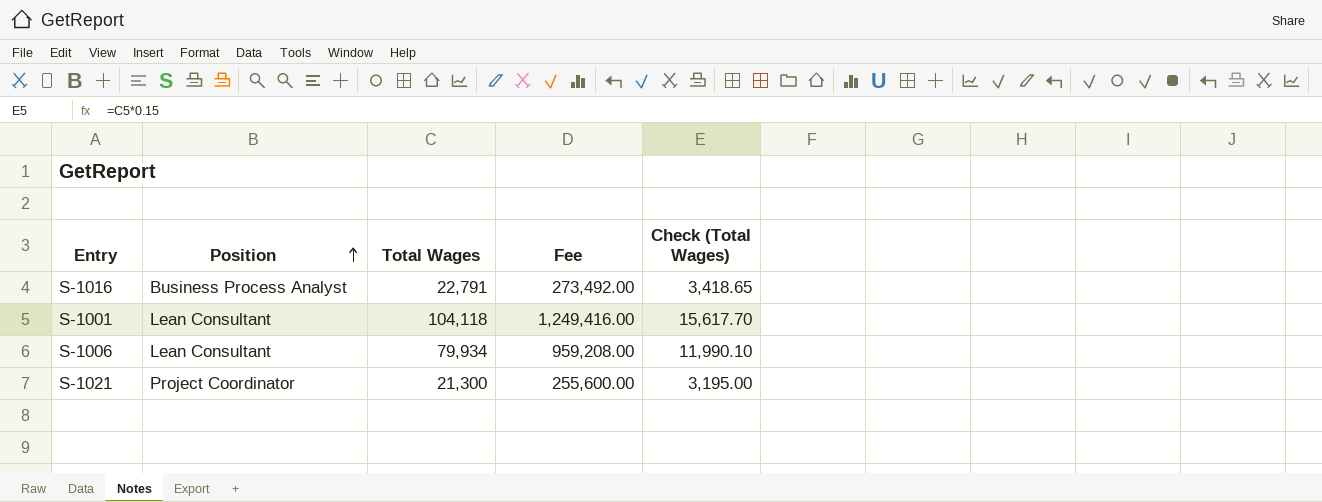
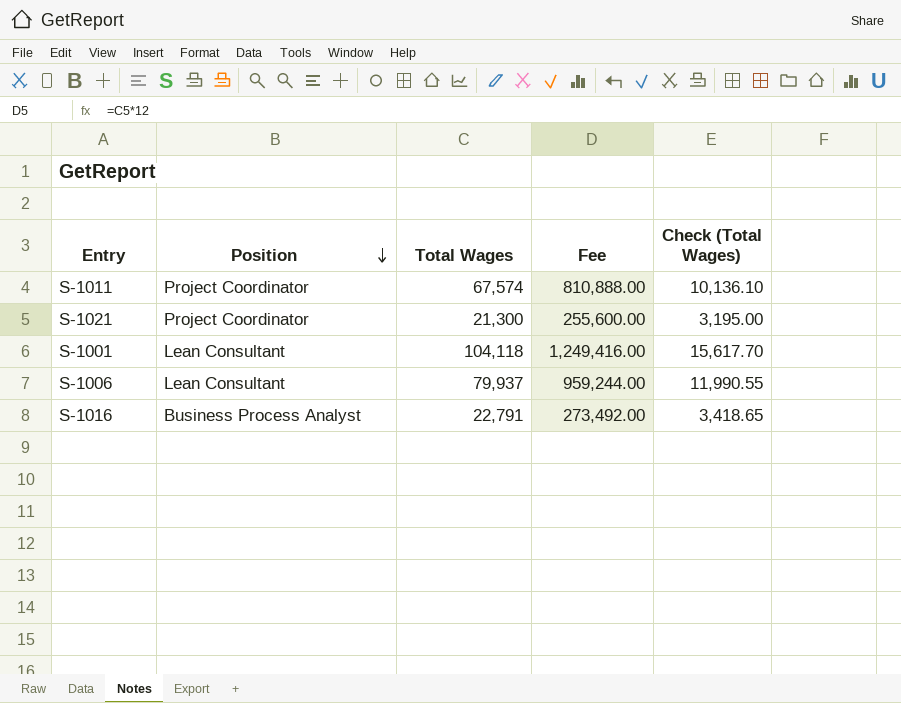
row order: Position ascending -> Position descending
row S-1011: none -> Project Coordinator | 67,574 | 810,888.00 | 10,136.10
S-1006 | Total Wages: 79,934 -> 79,937
S-1006 | Fee: 959,208.00 -> 959,244.00
S-1006 | Check (Total Wages): 11,990.10 -> 11,990.55

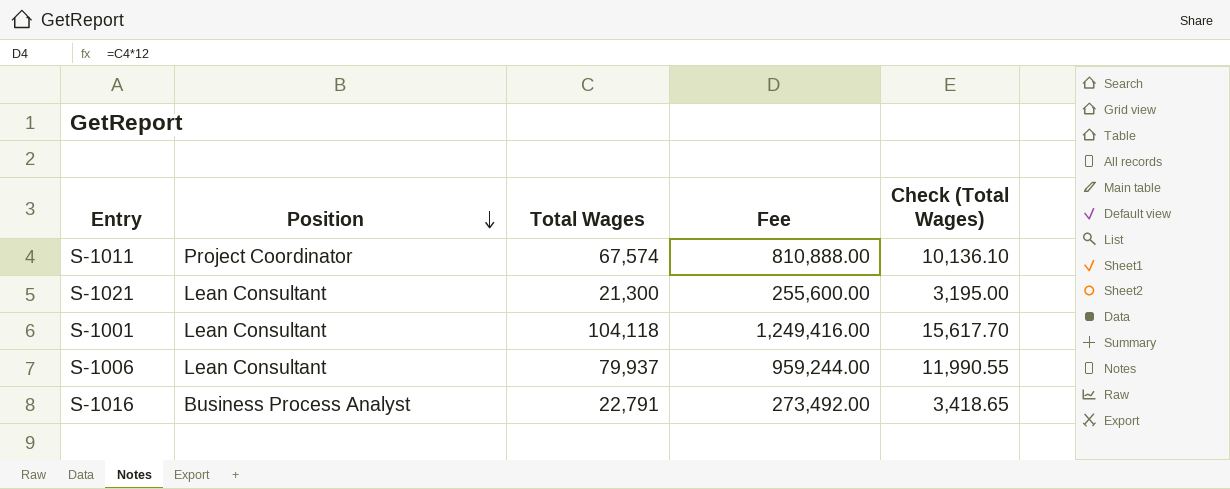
S-1021 | Position: Project Coordinator -> Lean Consultant

